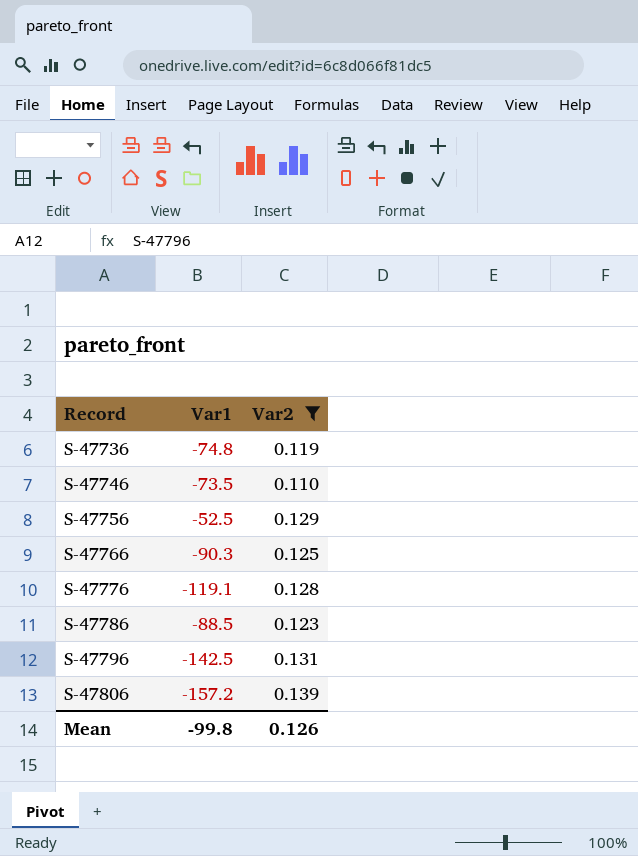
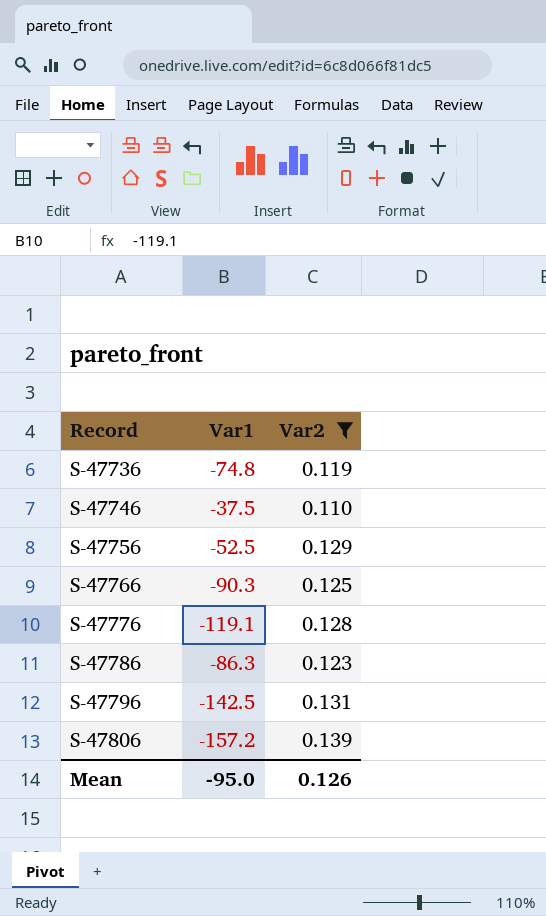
S-47746 | Var1: -73.5 -> -37.5
S-47786 | Var1: -88.5 -> -86.3
Mean | Var1: -99.8 -> -95.0

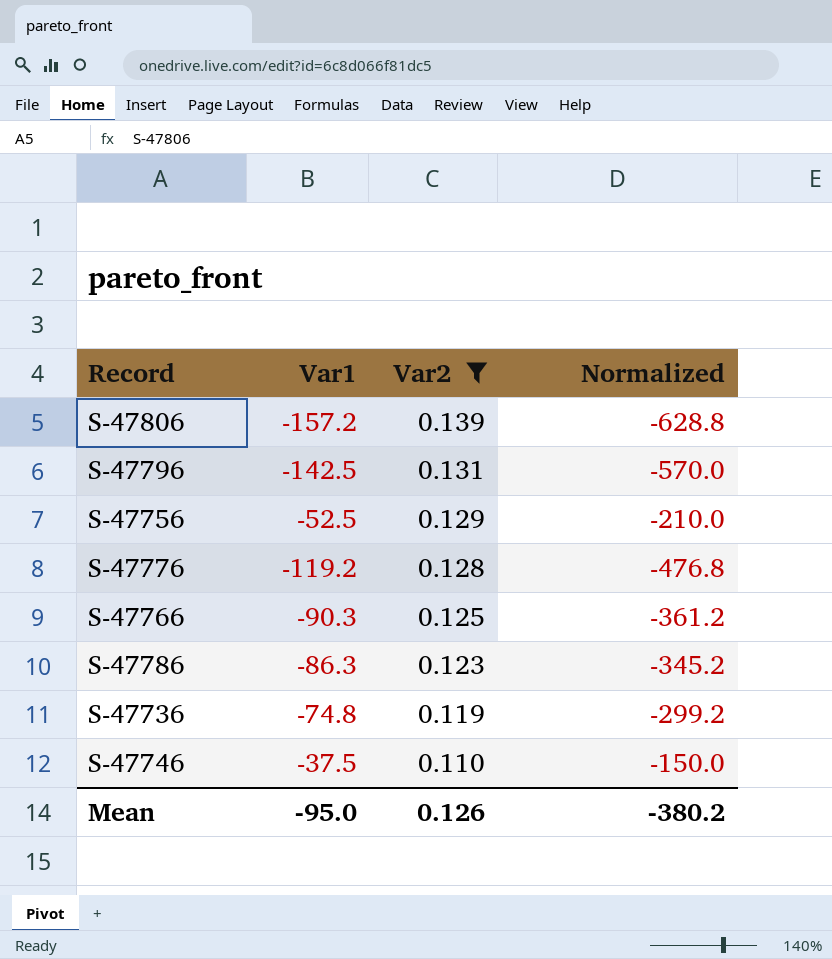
row order: Record ascending -> Var2 descending
column Normalized | formula: none -> [Var1] * 4
S-47776 | Var1: -119.1 -> -119.2

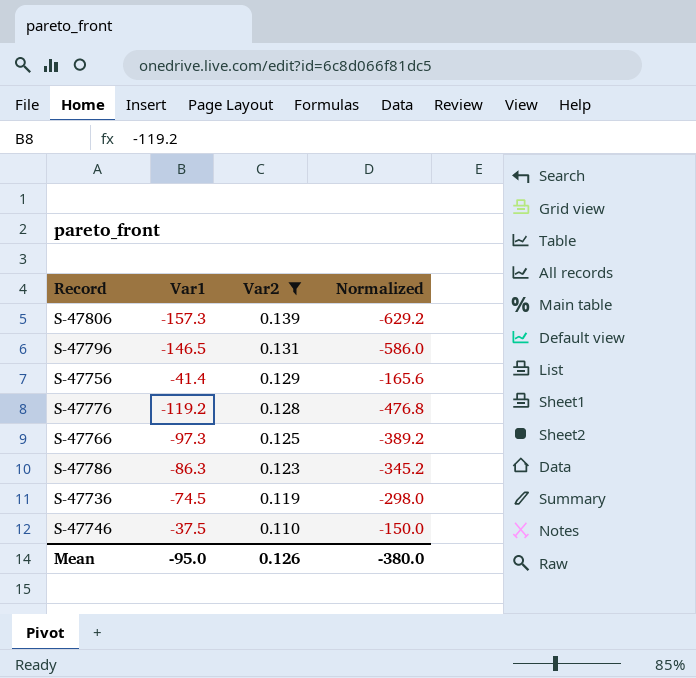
S-47806 | Var1: -157.2 -> -157.3
S-47806 | Normalized: -628.8 -> -629.2
S-47796 | Var1: -142.5 -> -146.5
S-47796 | Normalized: -570.0 -> -586.0
S-47756 | Var1: -52.5 -> -41.4
S-47756 | Normalized: -210.0 -> -165.6
S-47766 | Var1: -90.3 -> -97.3
S-47766 | Normalized: -361.2 -> -389.2
S-47736 | Var1: -74.8 -> -74.5
S-47736 | Normalized: -299.2 -> -298.0
Mean | Normalized: -380.2 -> -380.0

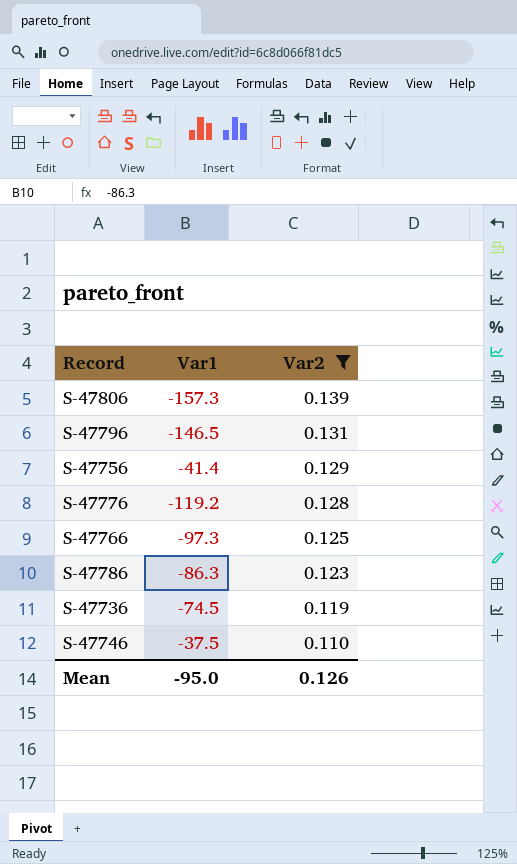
column Normalized | formula: [Var1] * 4 -> none

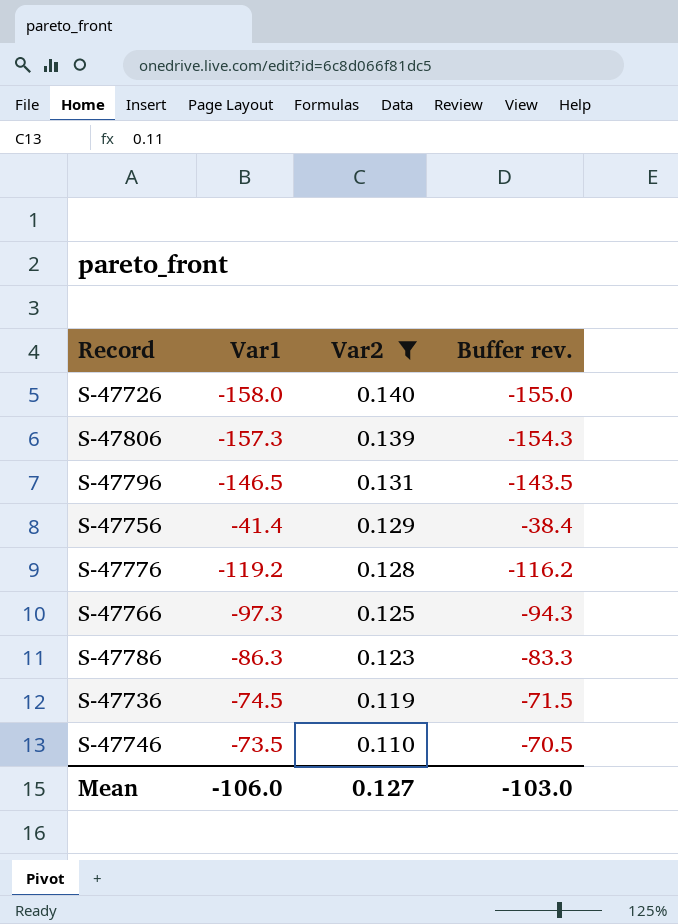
column Buffer rev. | formula: none -> [Var1] + 3
row S-47726: none -> -158.0 | 0.140 | -155.0
S-47746 | Var1: -37.5 -> -73.5
Mean | Var1: -95.0 -> -106.0
Mean | Var2: 0.126 -> 0.127

